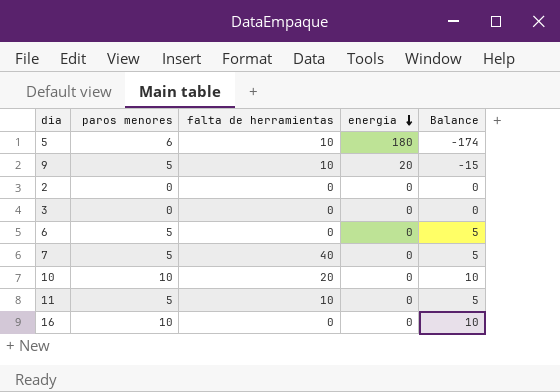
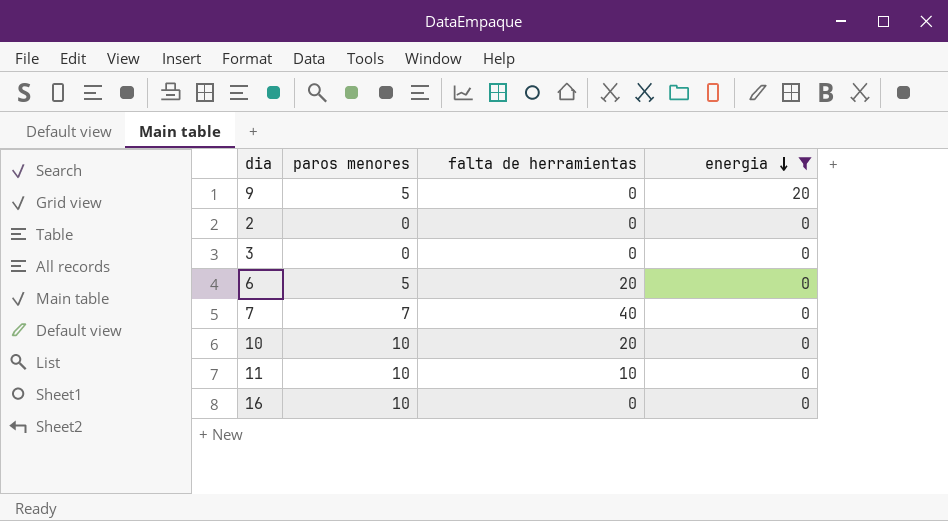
filter: none -> energia != 180
column Balance | formula: [paros menores] - [energia] -> none
9 | falta de herramientas: 10 -> 0
6 | falta de herramientas: 0 -> 20
7 | paros menores: 5 -> 7
11 | paros menores: 5 -> 10

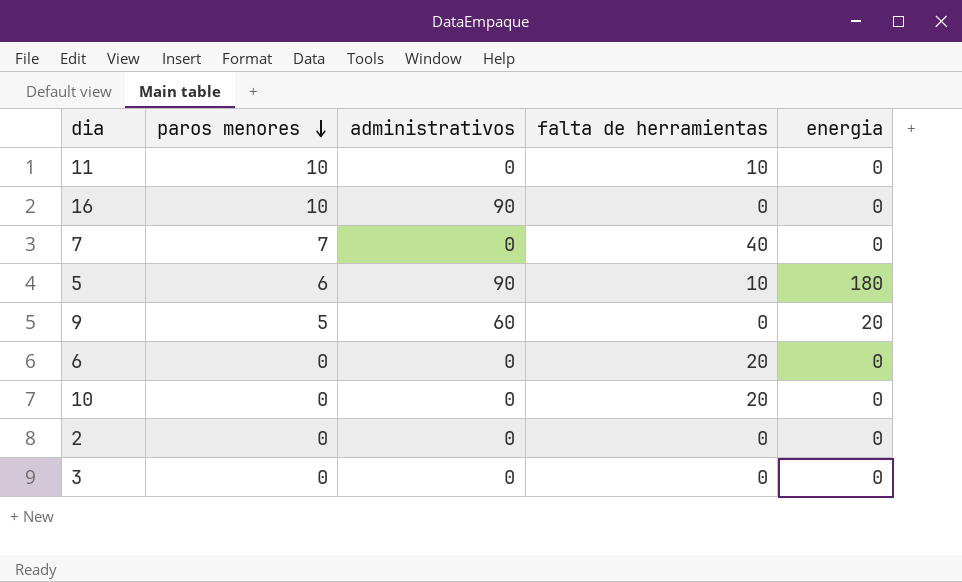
filter: energia != 180 -> none
row order: energia descending -> paros menores descending
column administrativos | position: none -> 3
6 | paros menores: 5 -> 0
10 | paros menores: 10 -> 0

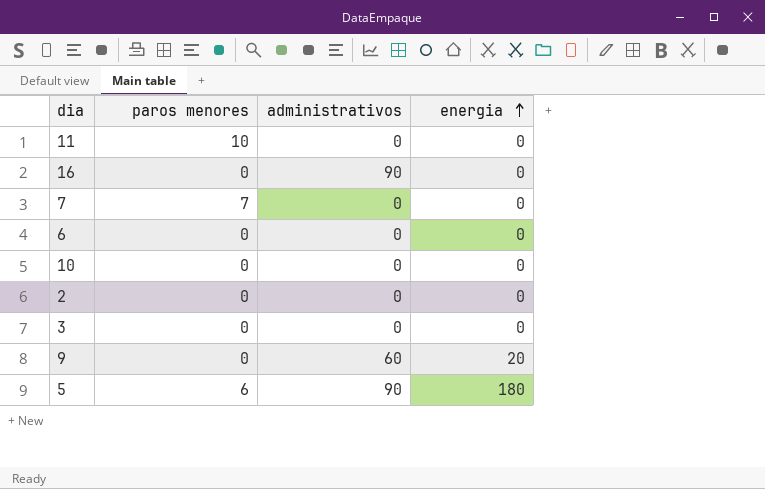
row order: paros menores descending -> energia ascending
column falta de herramientas | position: 4 -> none
16 | paros menores: 10 -> 0
9 | paros menores: 5 -> 0

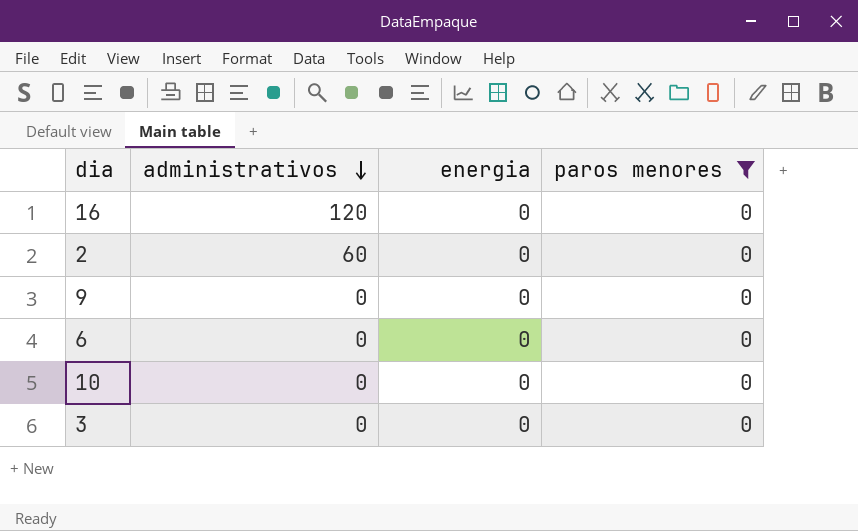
filter: none -> paros menores = 0
row order: energia ascending -> administrativos descending
column paros menores | position: 2 -> 4
16 | administrativos: 90 -> 120
2 | administrativos: 0 -> 60
9 | administrativos: 60 -> 0
9 | energia: 20 -> 0

